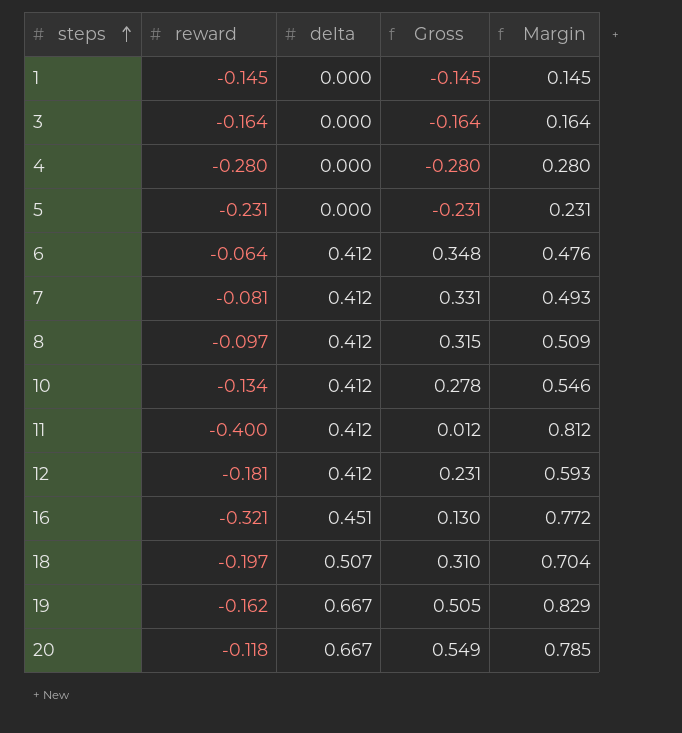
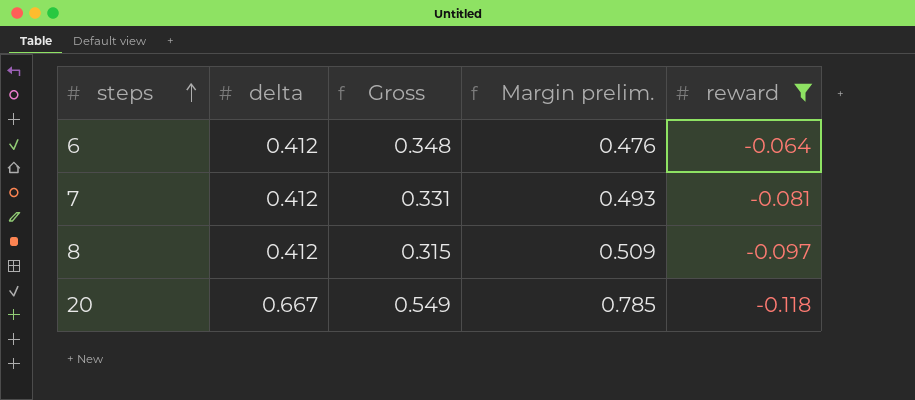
filter: none -> reward >= -0.118
column name: Margin -> Margin prelim.
column reward | position: 2 -> 5

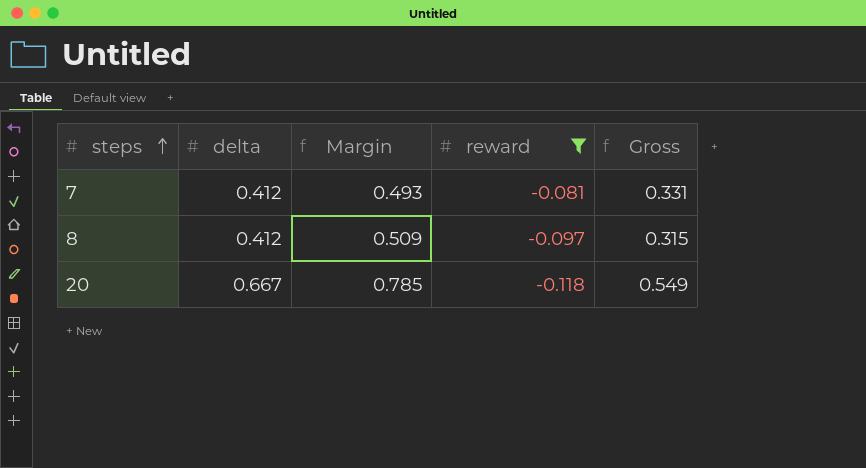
column name: Margin prelim. -> Margin
column Gross | position: 3 -> 5
row 6: 0.412 | 0.348 | 0.476 | -0.064 -> none

